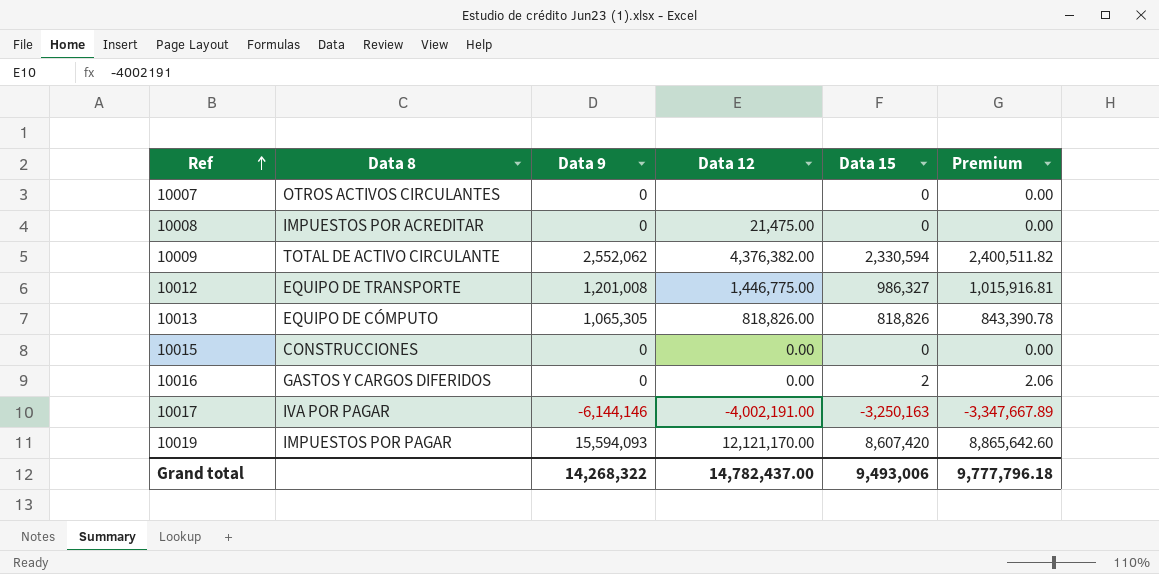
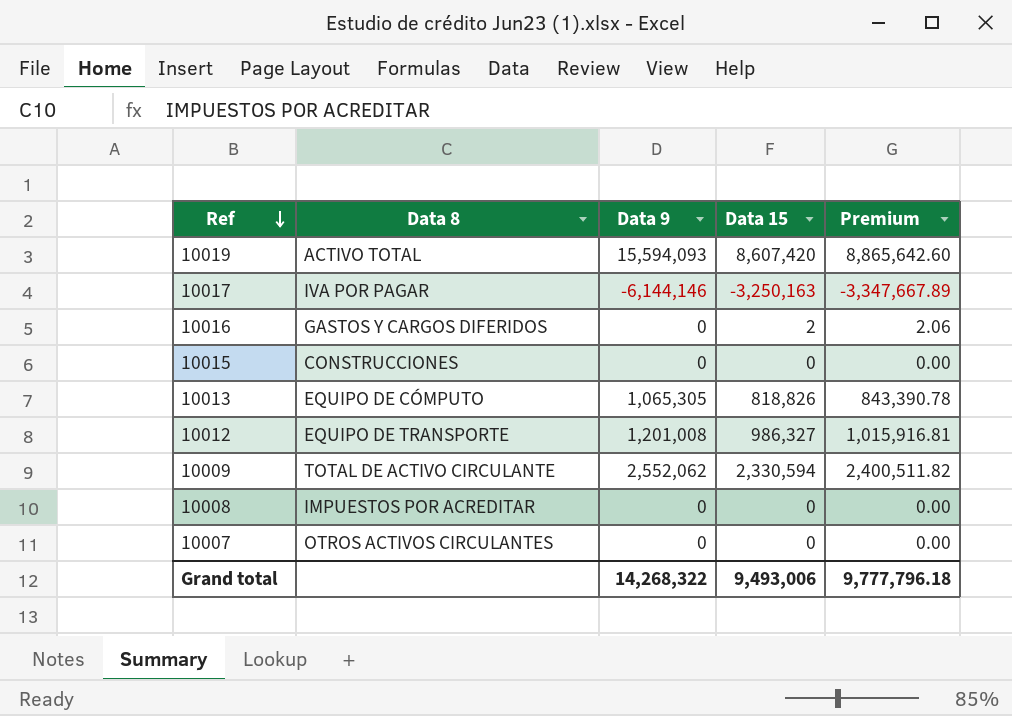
row order: Ref ascending -> Ref descending
column Data 12 | position: 4 -> none
10019 | Data 8: IMPUESTOS POR PAGAR -> ACTIVO TOTAL

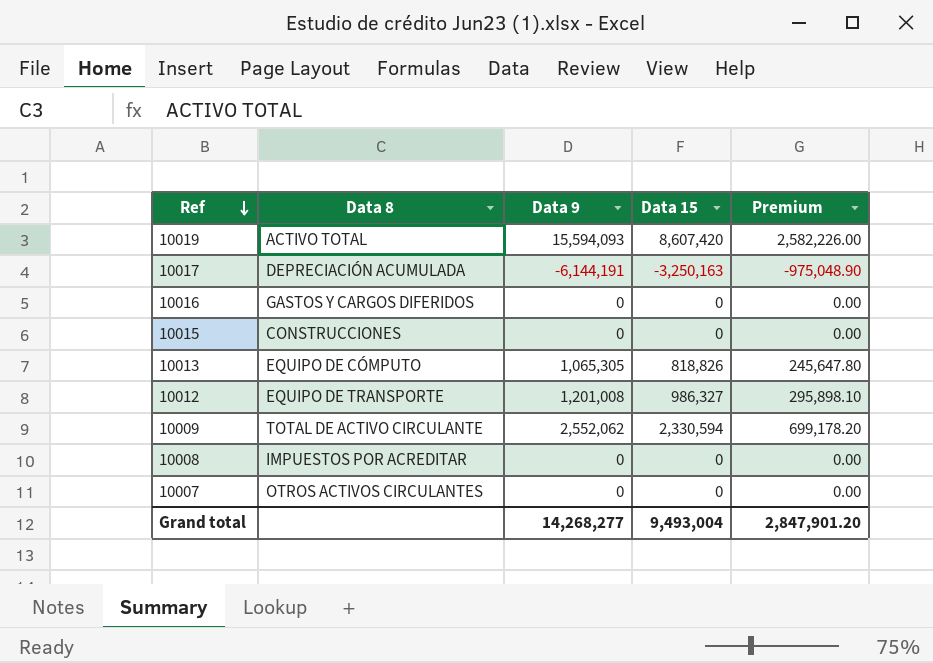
column Premium | formula: [Data 15] * 1.03 -> [Data 15] * 0.3
10017 | Data 8: IVA POR PAGAR -> DEPRECIACIÓN ACUMULADA
10017 | Data 9: -6,144,146 -> -6,144,191
10016 | Data 15: 2 -> 0
Grand total | Data 9: 14,268,322 -> 14,268,277
Grand total | Data 15: 9,493,006 -> 9,493,004
Grand total | Premium: 9,777,796.18 -> 2,847,901.20

